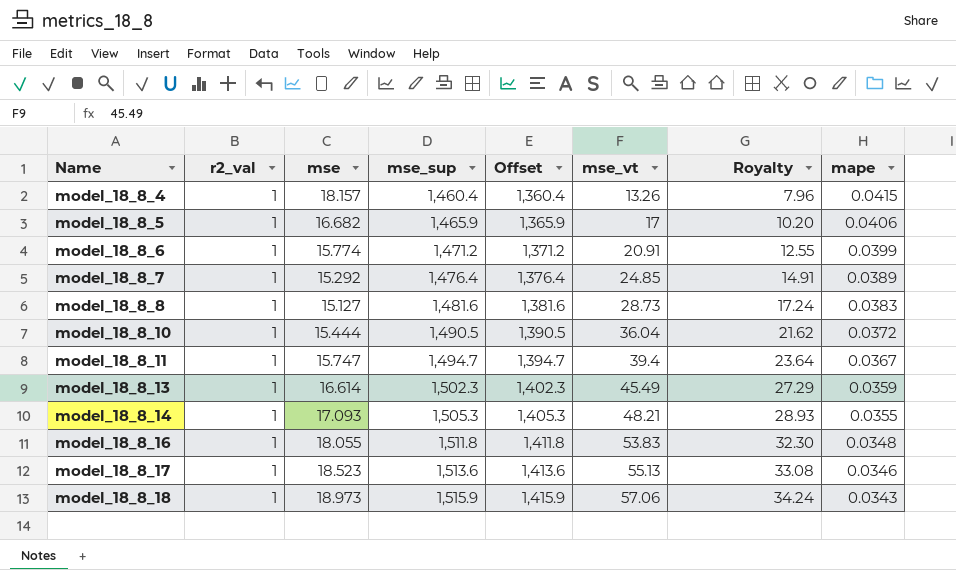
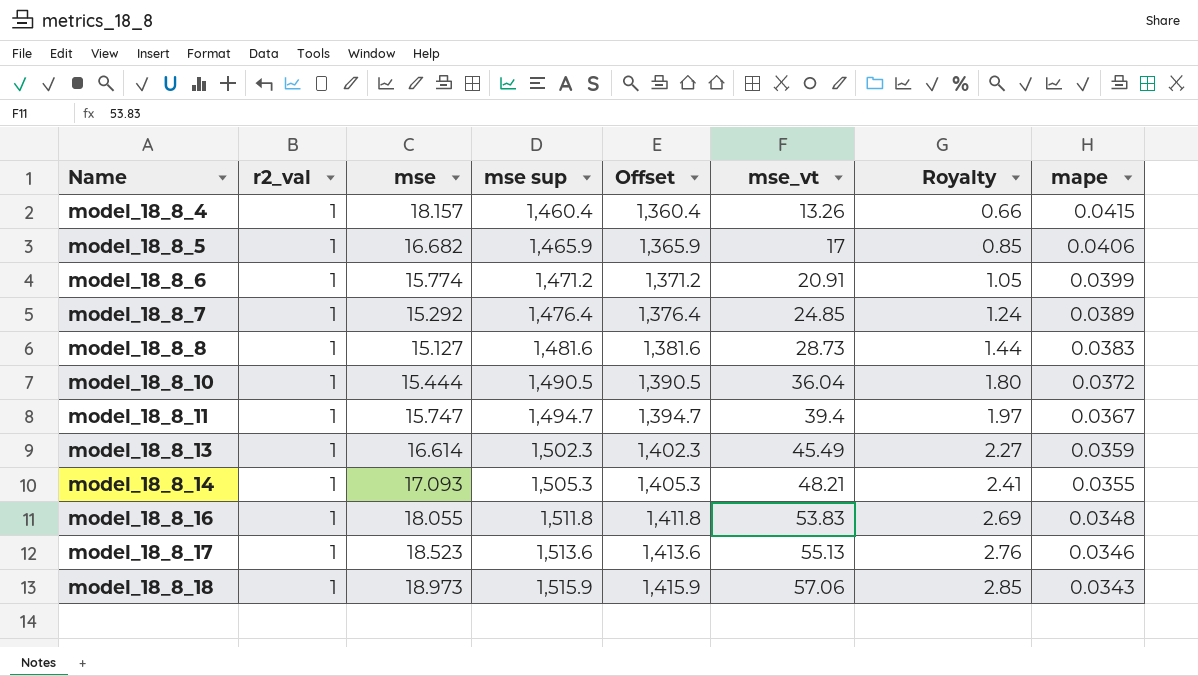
column name: mse_sup -> mse sup
column Royalty | formula: [mse_vt] * 0.6 -> [mse_vt] * 0.05

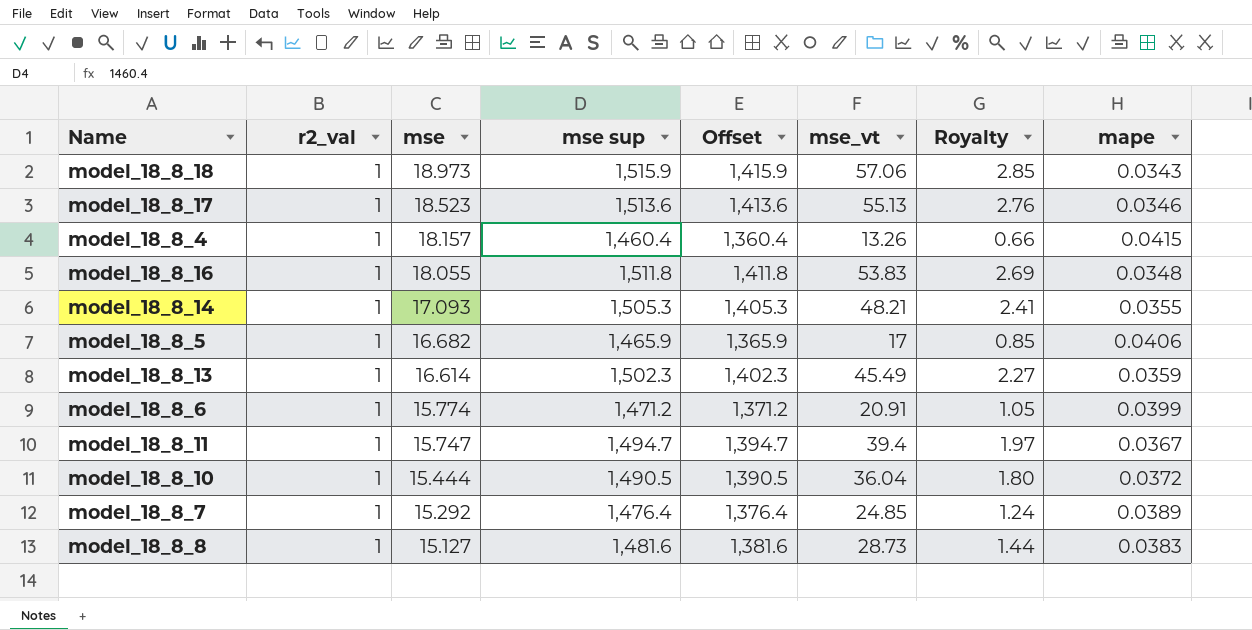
row order: Name ascending -> mse descending

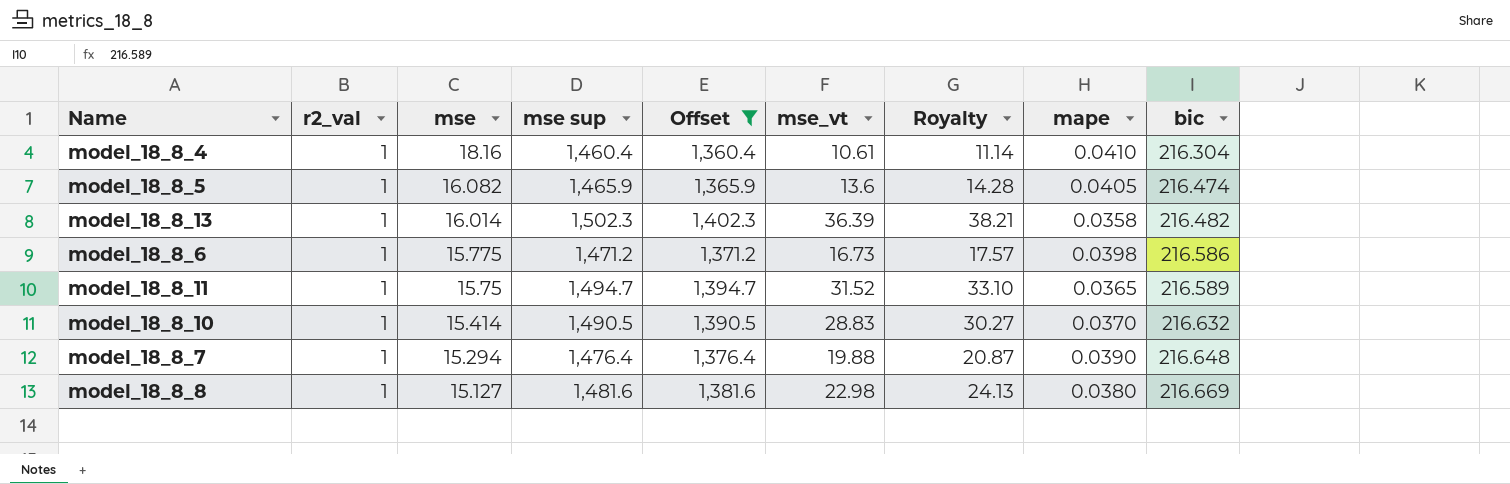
filter: none -> Offset <= 1,402.3
column Royalty | formula: [mse_vt] * 0.05 -> [mse_vt] * 1.05
column bic | position: none -> 9
model_18_8_4 | mse: 18.157 -> 18.16
model_18_8_4 | mse_vt: 13.26 -> 10.61
model_18_8_4 | mape: 0.0415 -> 0.0410
model_18_8_5 | mse: 16.682 -> 16.082
model_18_8_5 | mse_vt: 17 -> 13.6
model_18_8_5 | mape: 0.0406 -> 0.0405
model_18_8_13 | mse: 16.614 -> 16.014
model_18_8_13 | mse_vt: 45.49 -> 36.39
model_18_8_13 | mape: 0.0359 -> 0.0358
model_18_8_6 | mse: 15.774 -> 15.775
model_18_8_6 | mse_vt: 20.91 -> 16.73
model_18_8_6 | mape: 0.0399 -> 0.0398
model_18_8_11 | mse: 15.747 -> 15.75
model_18_8_11 | mse_vt: 39.4 -> 31.52
model_18_8_11 | mape: 0.0367 -> 0.0365
model_18_8_10 | mse: 15.444 -> 15.414
model_18_8_10 | mse_vt: 36.04 -> 28.83
model_18_8_10 | mape: 0.0372 -> 0.0370
model_18_8_7 | mse: 15.292 -> 15.294
model_18_8_7 | mse_vt: 24.85 -> 19.88
model_18_8_7 | mape: 0.0389 -> 0.0390
model_18_8_8 | mse_vt: 28.73 -> 22.98
model_18_8_8 | mape: 0.0383 -> 0.0380

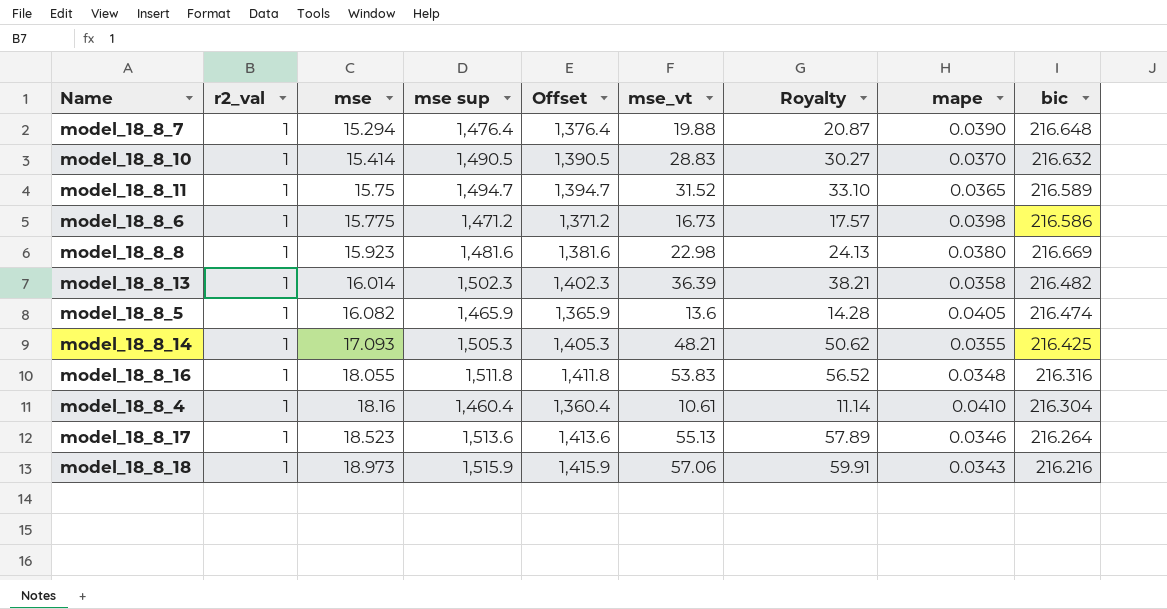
filter: Offset <= 1,402.3 -> none
row order: mse descending -> mse ascending
model_18_8_8 | mse: 15.127 -> 15.923

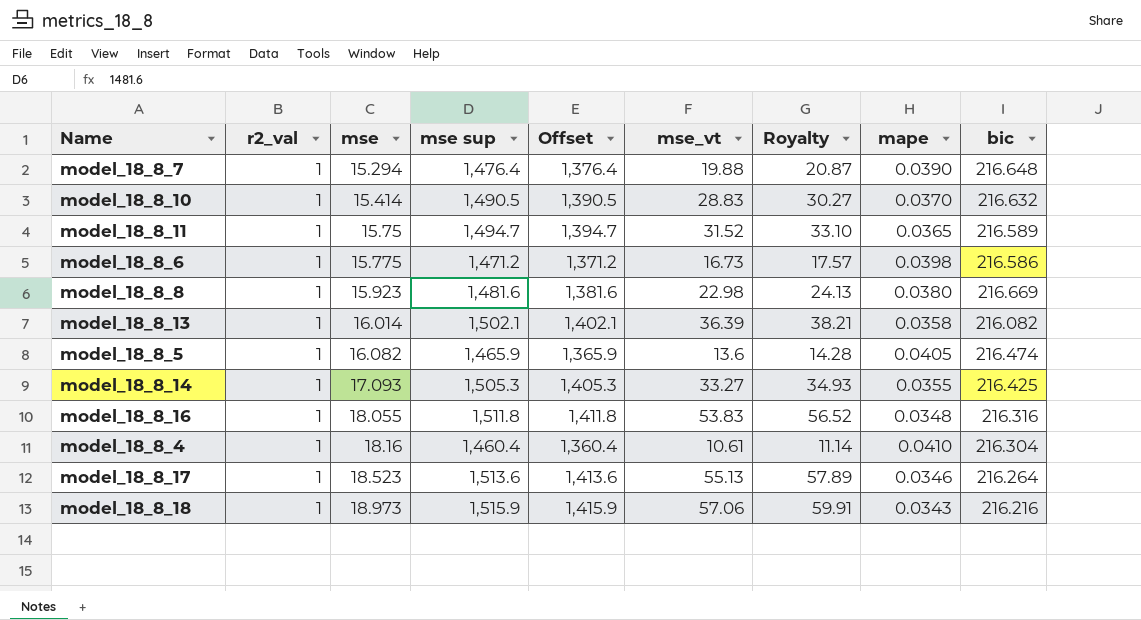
model_18_8_13 | mse sup: 1,502.3 -> 1,502.1
model_18_8_13 | Offset: 1,402.3 -> 1,402.1
model_18_8_13 | bic: 216.482 -> 216.082
model_18_8_14 | mse_vt: 48.21 -> 33.27
model_18_8_14 | Royalty: 50.62 -> 34.93

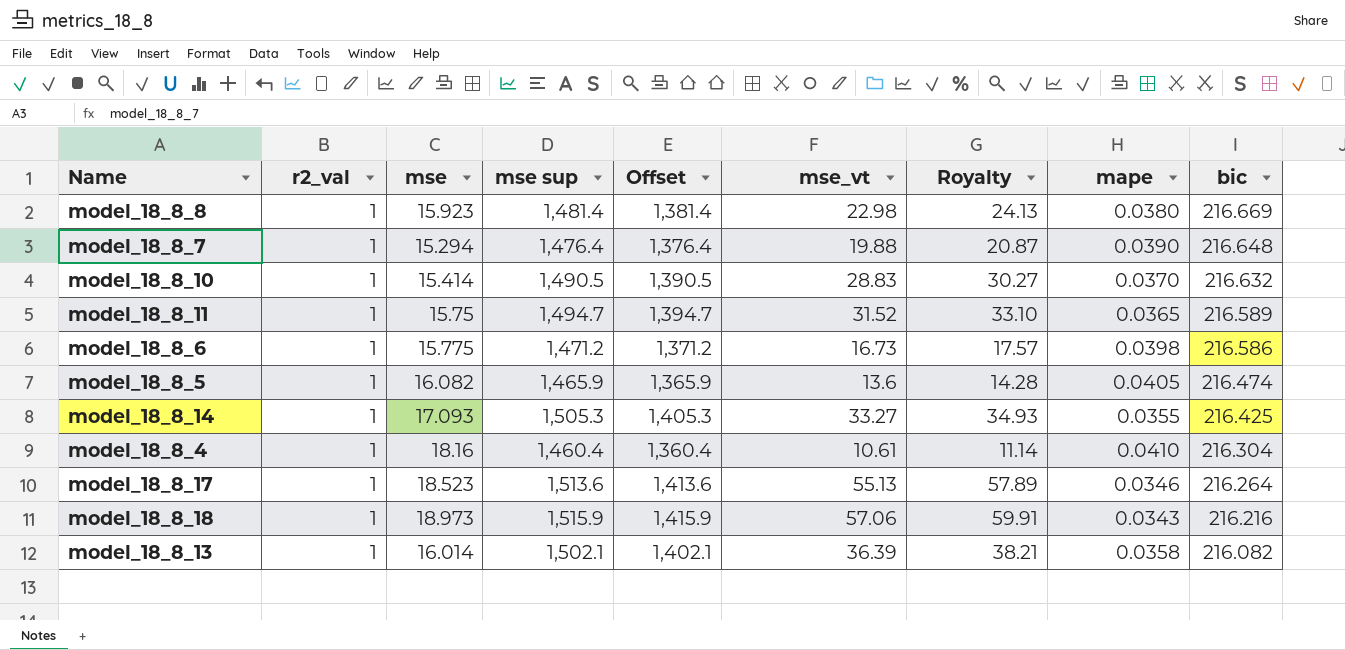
row order: mse ascending -> bic descending
row model_18_8_16: 1 | 18.055 | 1,511.8 | 1,411.8 | 53.83 | 56.52 | 0.0348 | 216.316 -> none
model_18_8_8 | mse sup: 1,481.6 -> 1,481.4
model_18_8_8 | Offset: 1,381.6 -> 1,381.4

